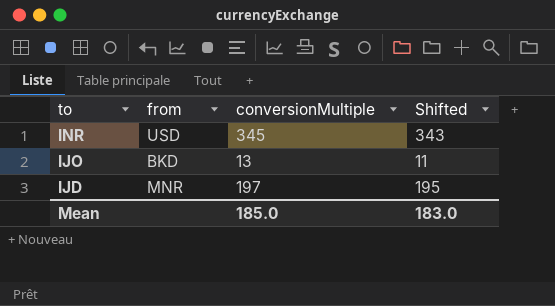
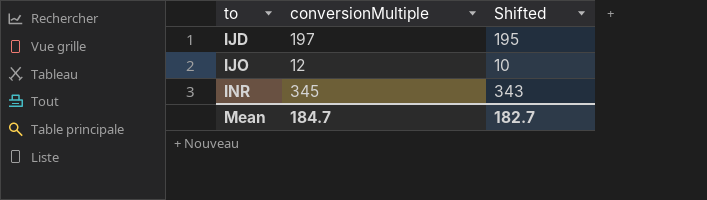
row order: to descending -> to ascending
column from | position: 2 -> none
IJO | conversionMultiple: 13 -> 12
IJO | Shifted: 11 -> 10
Mean | conversionMultiple: 185.0 -> 184.7
Mean | Shifted: 183.0 -> 182.7

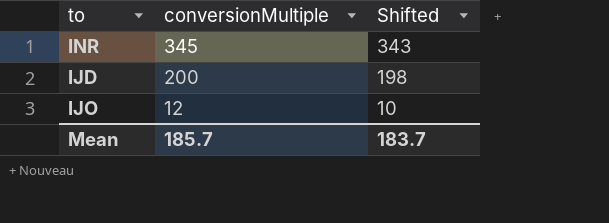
row order: to ascending -> conversionMultiple descending
IJD | conversionMultiple: 197 -> 200
IJD | Shifted: 195 -> 198
Mean | conversionMultiple: 184.7 -> 185.7
Mean | Shifted: 182.7 -> 183.7

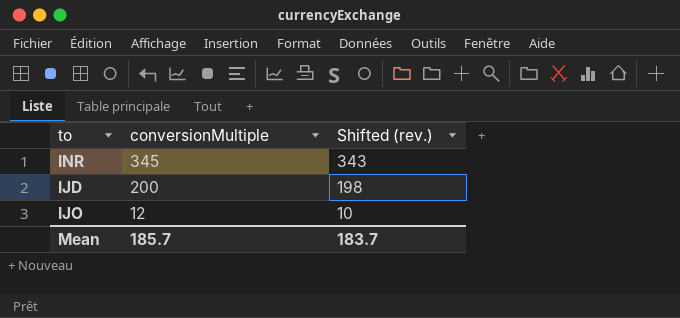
column name: Shifted -> Shifted (rev.)

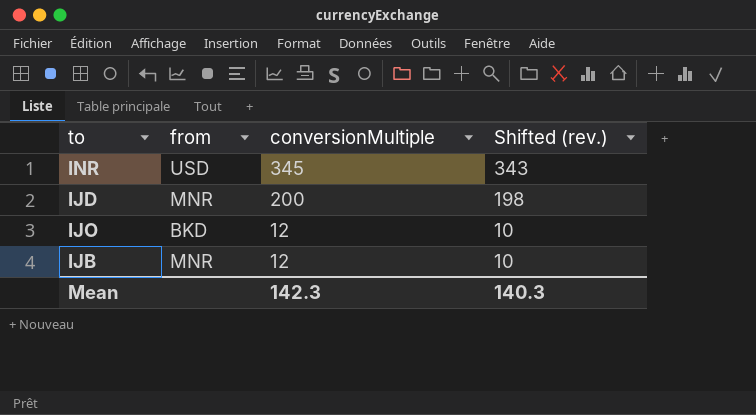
column from | position: none -> 2
row IJB: none -> MNR | 12 | 10
Mean | conversionMultiple: 185.7 -> 142.3
Mean | Shifted (rev.): 183.7 -> 140.3

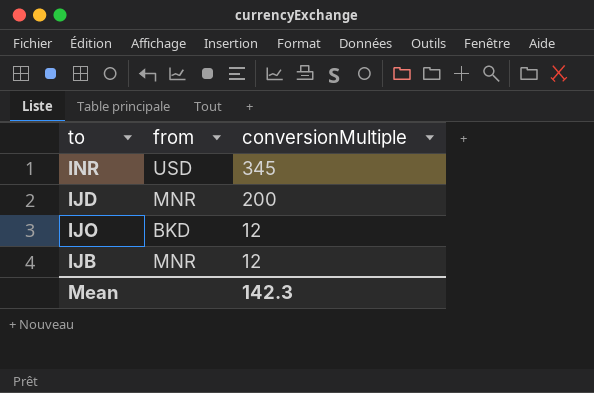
column Shifted (rev.) | formula: [conversionMultiple] - 2 -> none

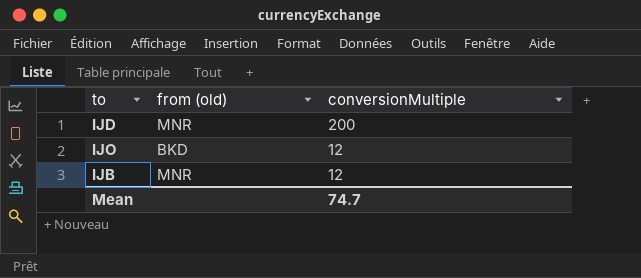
column name: from -> from (old)
row INR: USD | 345 -> none
Mean | conversionMultiple: 142.3 -> 74.7

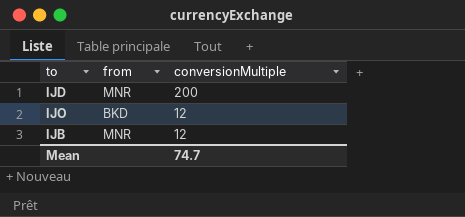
column name: from (old) -> from

